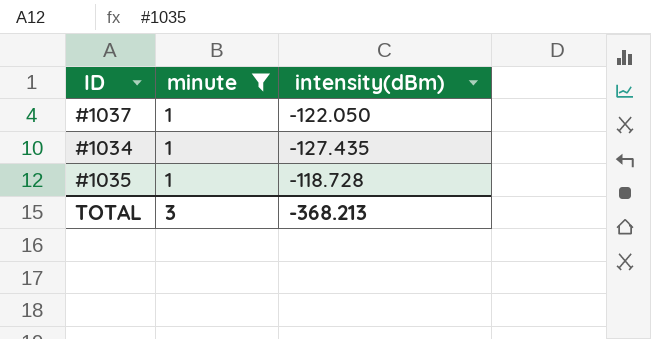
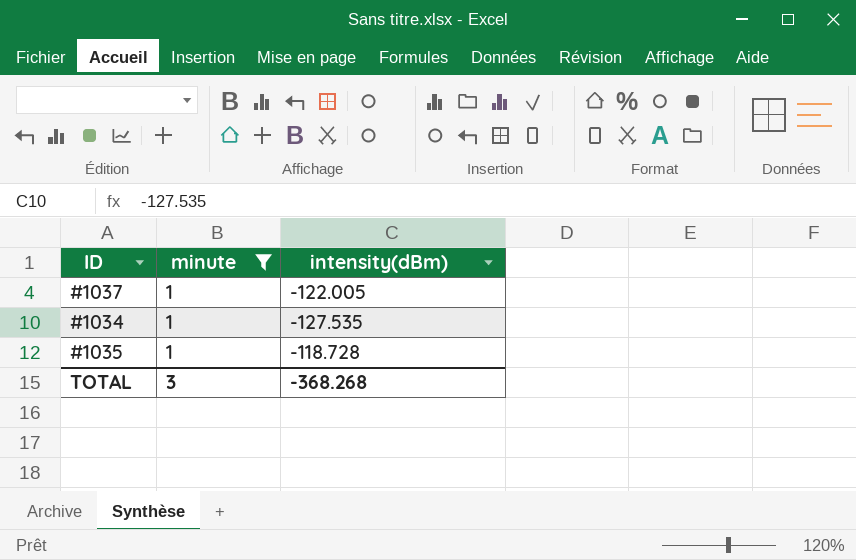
#1037 | intensity(dBm): -122.050 -> -122.005
#1034 | intensity(dBm): -127.435 -> -127.535
TOTAL | intensity(dBm): -368.213 -> -368.268

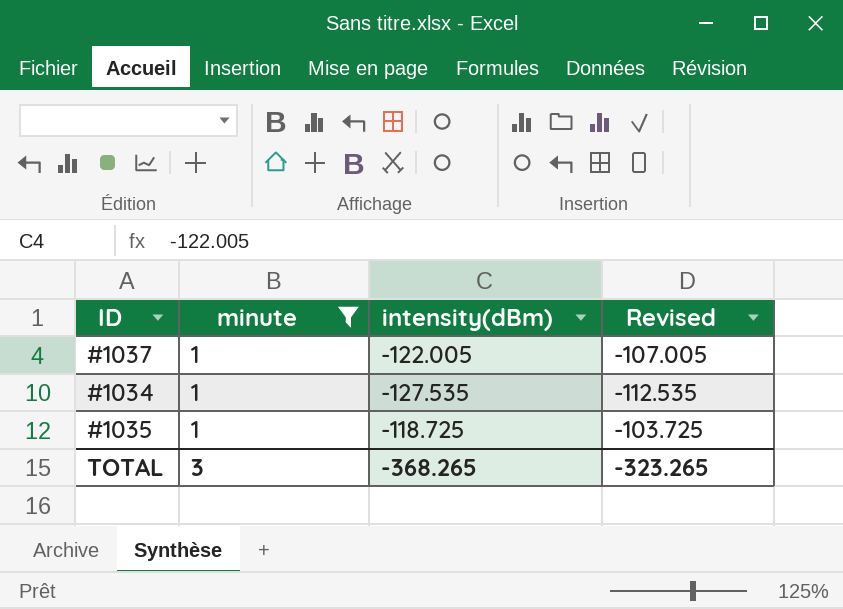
column Revised | formula: none -> [intensity(dBm)] + 15
#1035 | intensity(dBm): -118.728 -> -118.725
TOTAL | intensity(dBm): -368.268 -> -368.265

